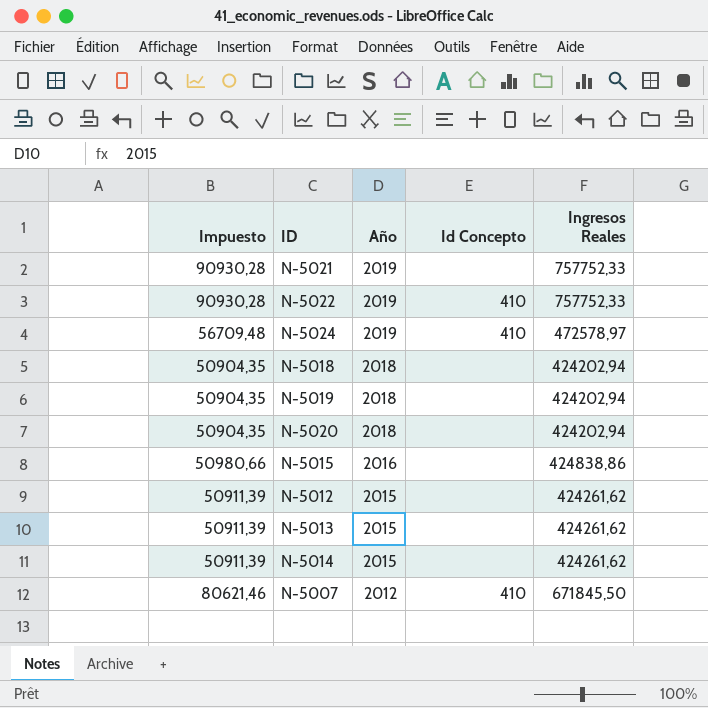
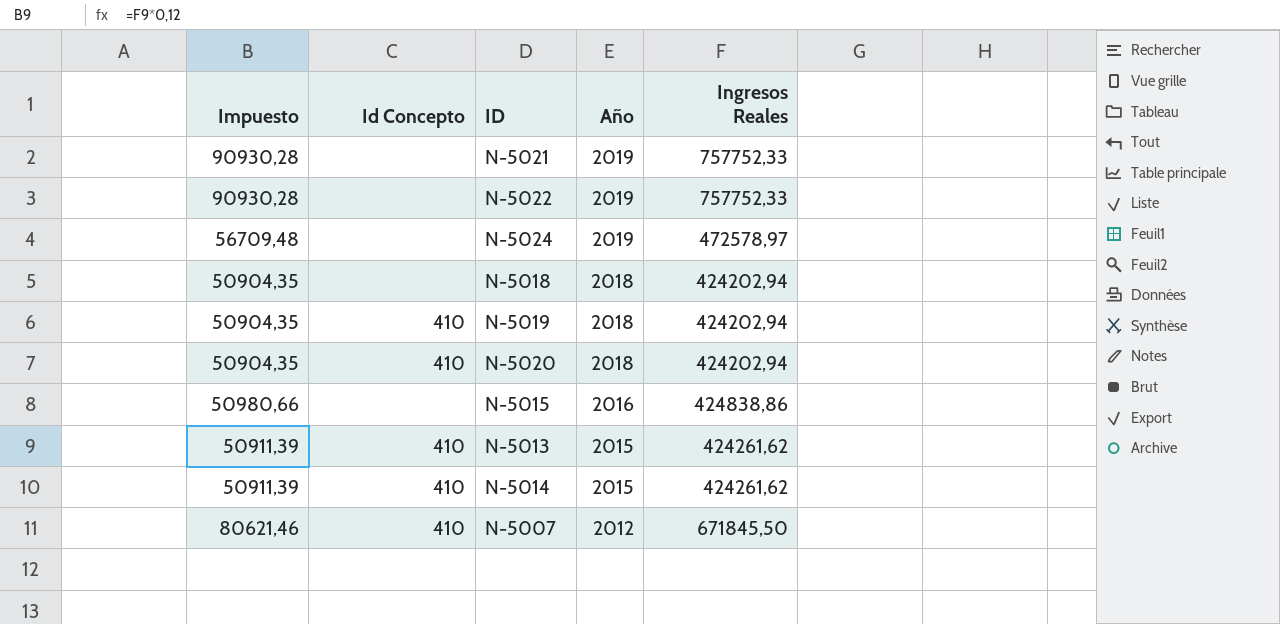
column Id Concepto | position: 4 -> 2
row N-5012: 50911,39 | 2015 | none | 424261,62 -> none
N-5022 | Id Concepto: 410 -> none
N-5024 | Id Concepto: 410 -> none
N-5019 | Id Concepto: none -> 410
N-5020 | Id Concepto: none -> 410
N-5013 | Id Concepto: none -> 410
N-5014 | Id Concepto: none -> 410

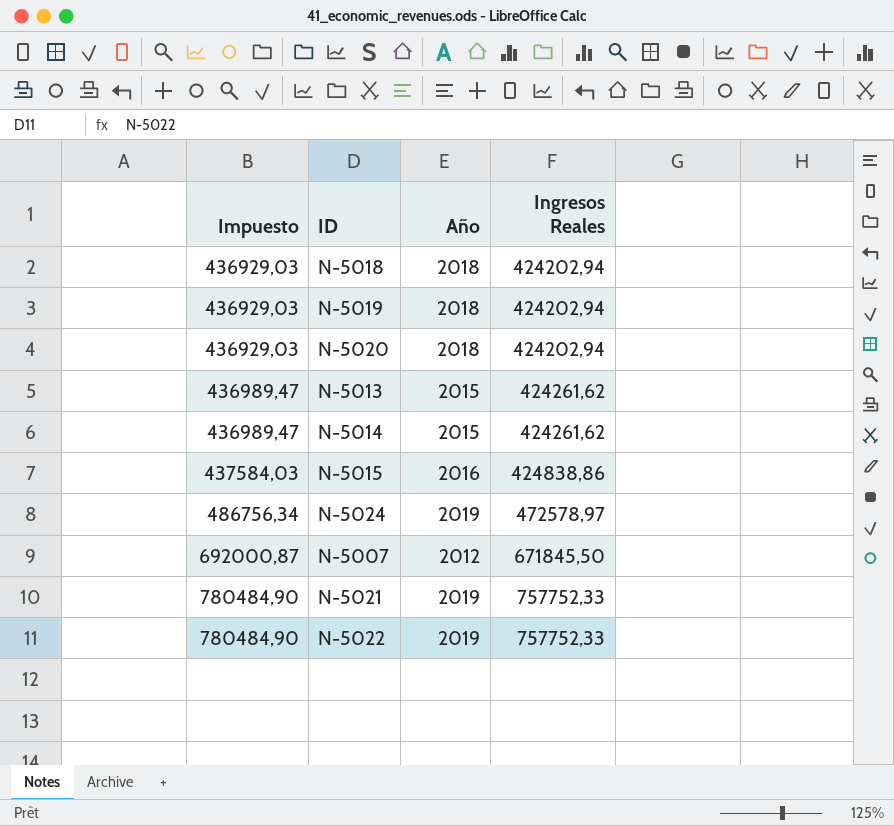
row order: Año descending -> Impuesto ascending
column Id Concepto | position: 2 -> none
column Impuesto | formula: [Ingresos Reales] * 0,12 -> [Ingresos Reales] * 1,03

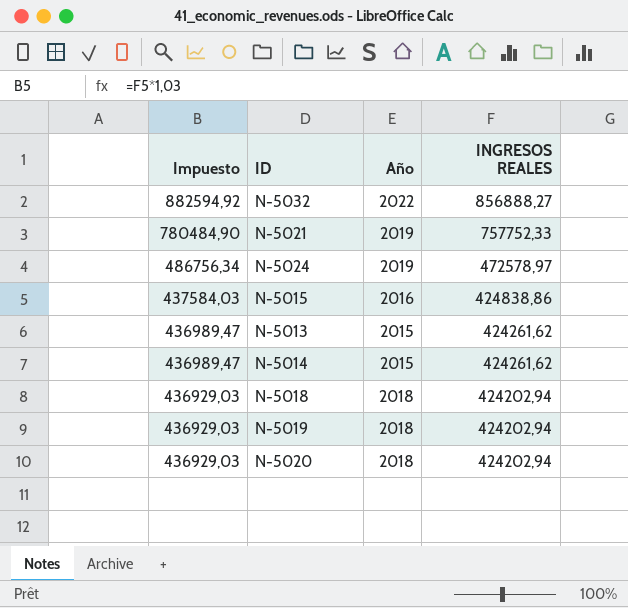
row order: Impuesto ascending -> Impuesto descending
column name: Ingresos Reales -> INGRESOS REALES
row N-5007: 692000,87 | 2012 | 671845,50 -> none
row N-5022: 780484,90 | 2019 | 757752,33 -> none
row N-5032: none -> 882594,92 | 2022 | 856888,27

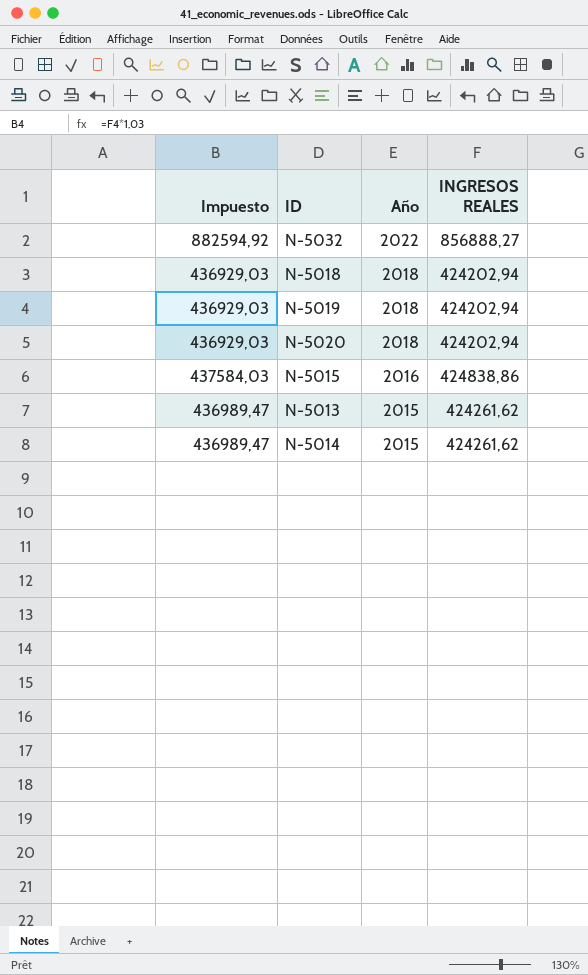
row order: Impuesto descending -> Año descending
row N-5021: 780484,90 | 2019 | 757752,33 -> none
row N-5024: 486756,34 | 2019 | 472578,97 -> none

